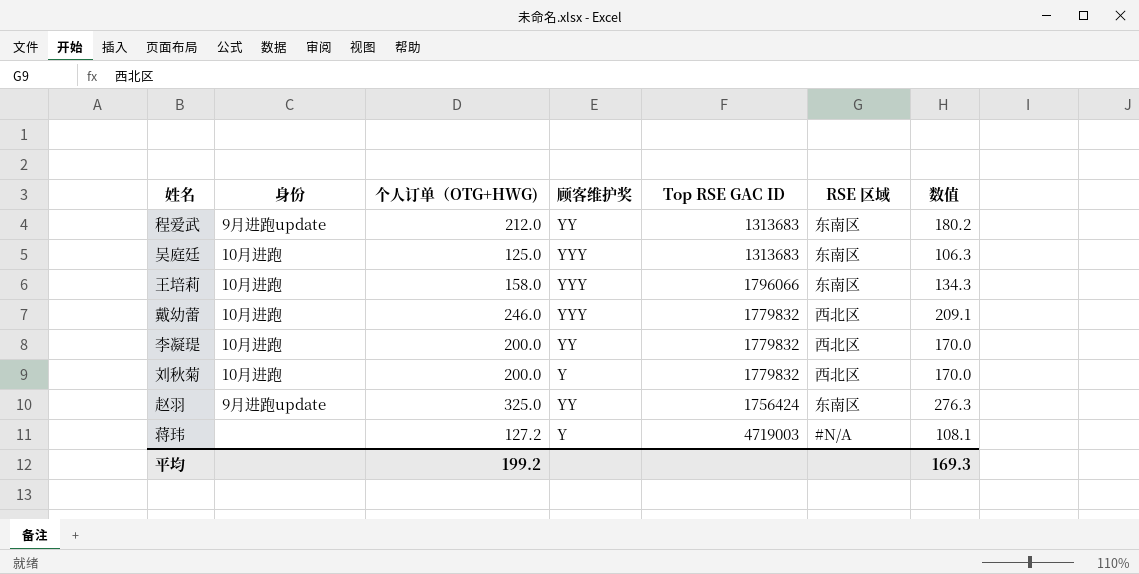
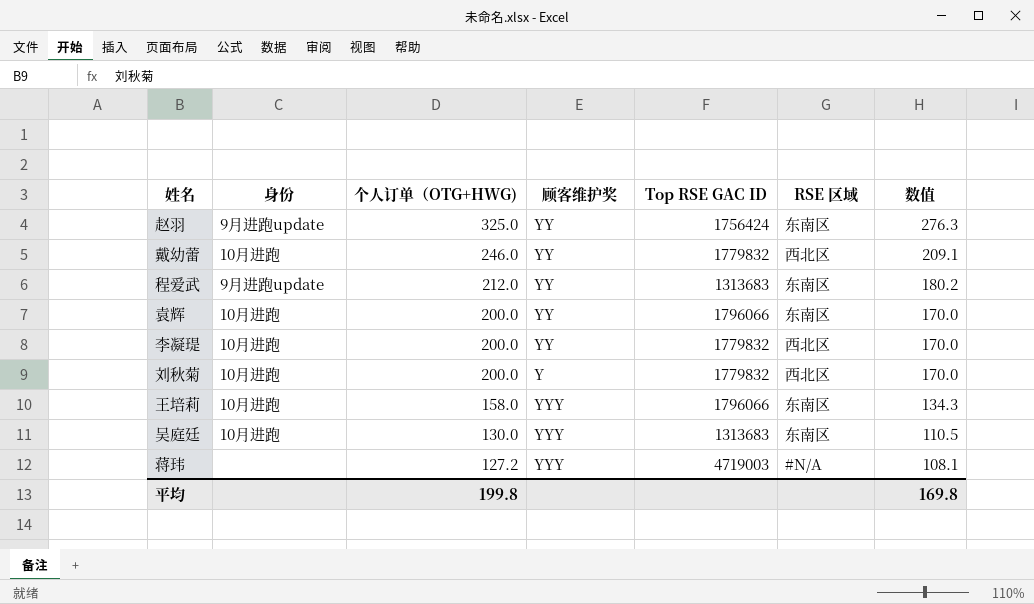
row order: none -> 个人订单（OTG+HWG) descending
戴幼蕾 | 顾客维护奖: YYY -> YY
row 袁辉: none -> 10月进跑 | 200.0 | YY | 1796066 | 东南区 | 170.0
吴庭廷 | 个人订单（OTG+HWG): 125.0 -> 130.0
吴庭廷 | 数值: 106.3 -> 110.5
蒋玮 | 顾客维护奖: Y -> YYY
平均 | 个人订单（OTG+HWG): 199.2 -> 199.8
平均 | 数值: 169.3 -> 169.8

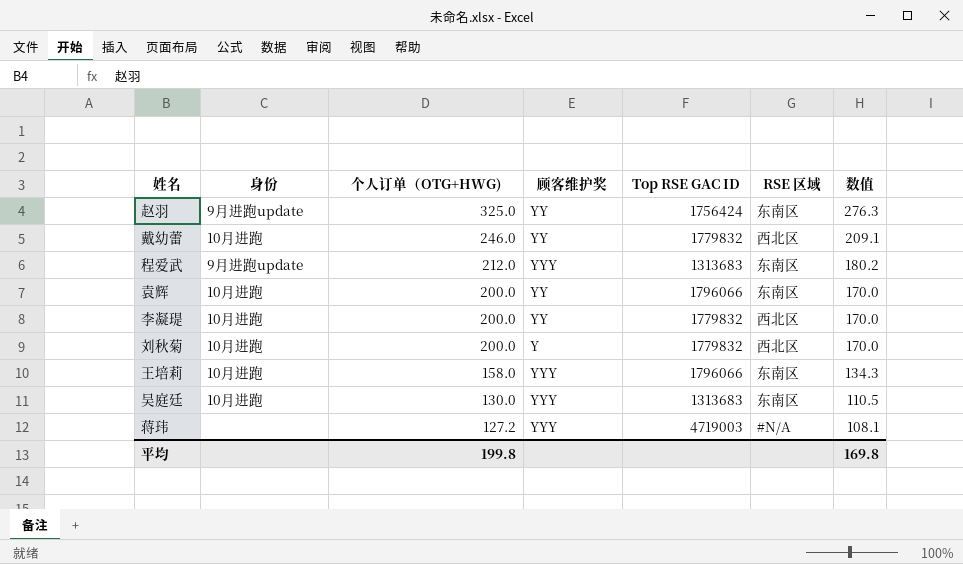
程爱武 | 顾客维护奖: YY -> YYY

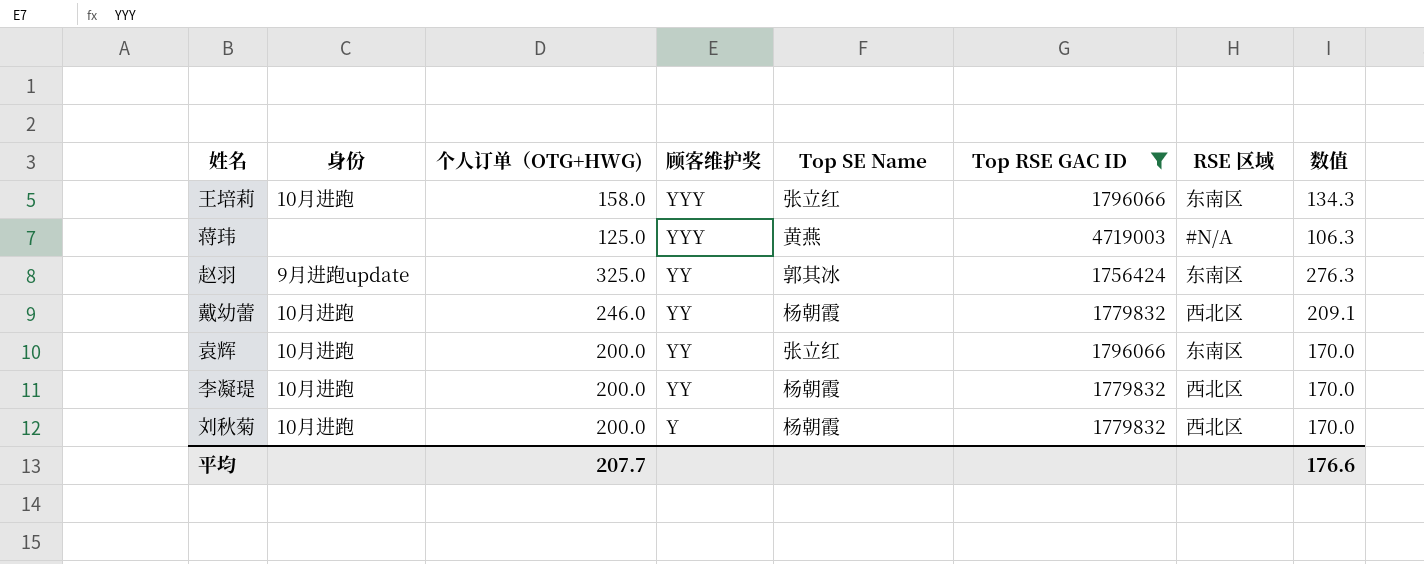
filter: none -> Top RSE GAC ID != 1313683
row order: 个人订单（OTG+HWG) descending -> 顾客维护奖 descending
column Top SE Name | position: none -> 5
蒋玮 | 个人订单（OTG+HWG): 127.2 -> 125.0
蒋玮 | 数值: 108.1 -> 106.3
平均 | 个人订单（OTG+HWG): 199.8 -> 207.7
平均 | 数值: 169.8 -> 176.6

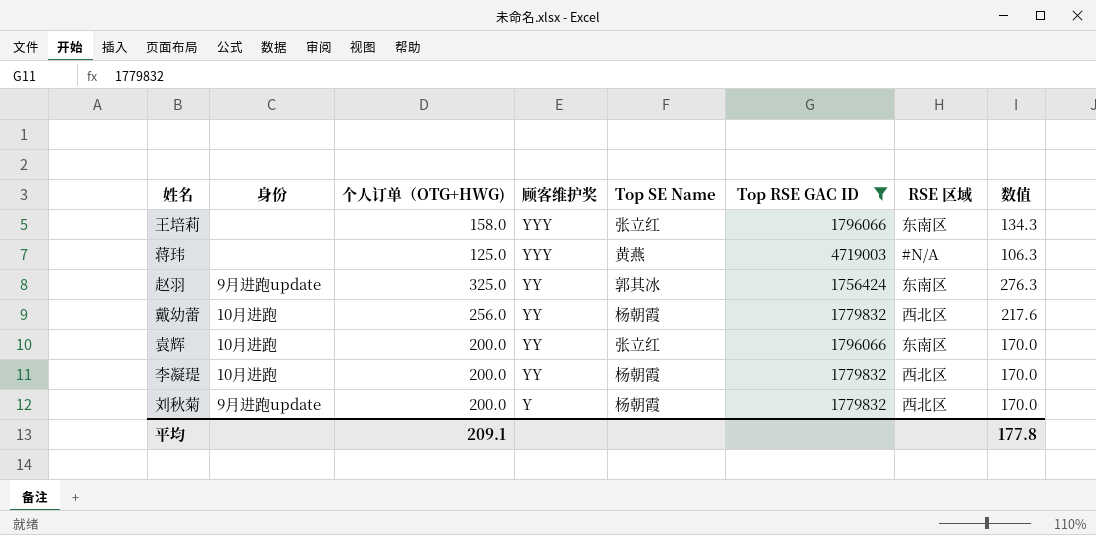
王培莉 | 身份: 10月进跑 -> none
戴幼蕾 | 个人订单（OTG+HWG): 246.0 -> 256.0
戴幼蕾 | 数值: 209.1 -> 217.6
刘秋菊 | 身份: 10月进跑 -> 9月进跑update
平均 | 个人订单（OTG+HWG): 207.7 -> 209.1
平均 | 数值: 176.6 -> 177.8

